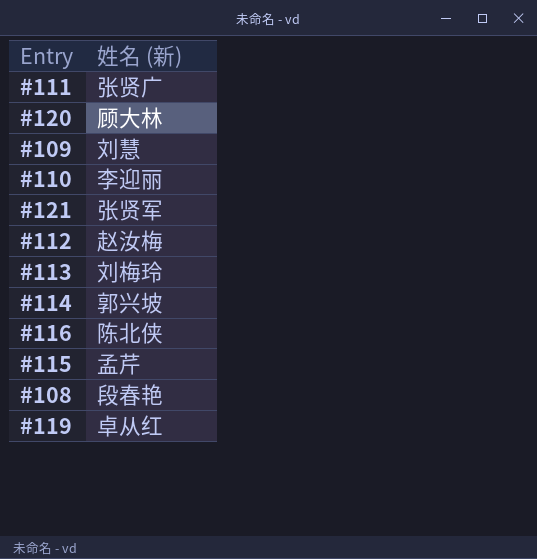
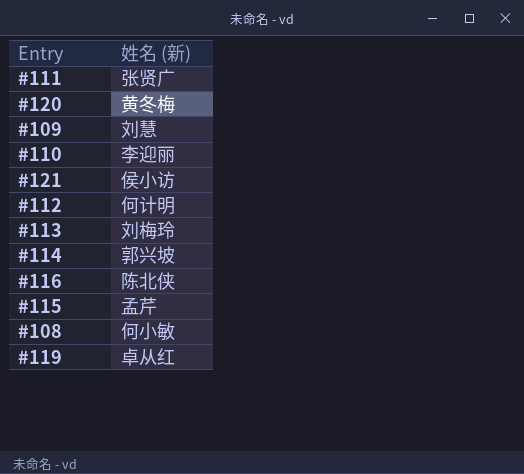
#120 | 姓名 (新): 顾大林 -> 黄冬梅
#121 | 姓名 (新): 张贤军 -> 侯小访
#112 | 姓名 (新): 赵汝梅 -> 何计明
#108 | 姓名 (新): 段春艳 -> 何小敏

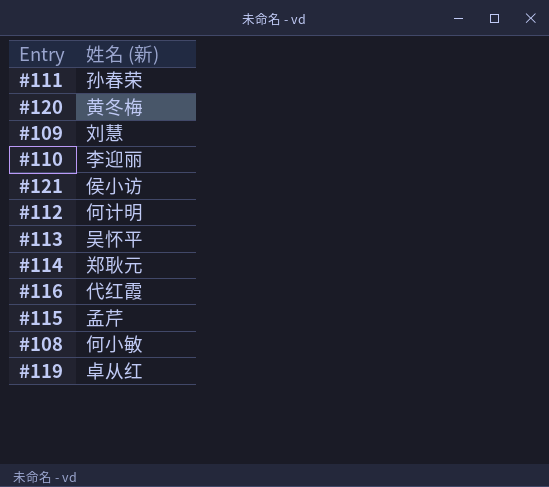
#111 | 姓名 (新): 张贤广 -> 孙春荣
#113 | 姓名 (新): 刘梅玲 -> 吴怀平
#114 | 姓名 (新): 郭兴坡 -> 郑耿元
#116 | 姓名 (新): 陈北侠 -> 代红霞

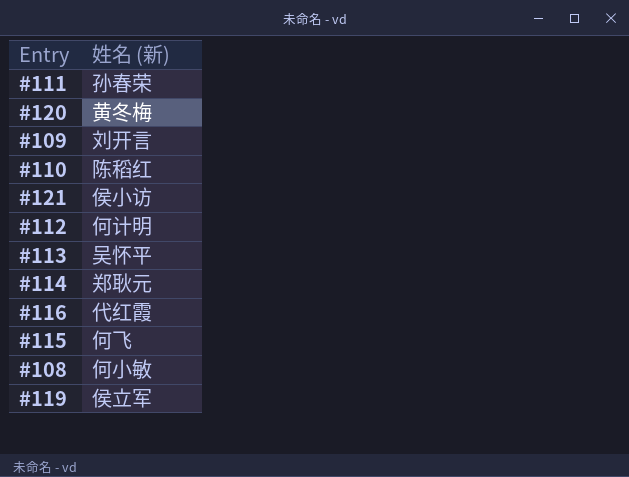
#109 | 姓名 (新): 刘慧 -> 刘开言
#110 | 姓名 (新): 李迎丽 -> 陈稻红
#115 | 姓名 (新): 孟芹 -> 何飞
#119 | 姓名 (新): 卓从红 -> 侯立军

